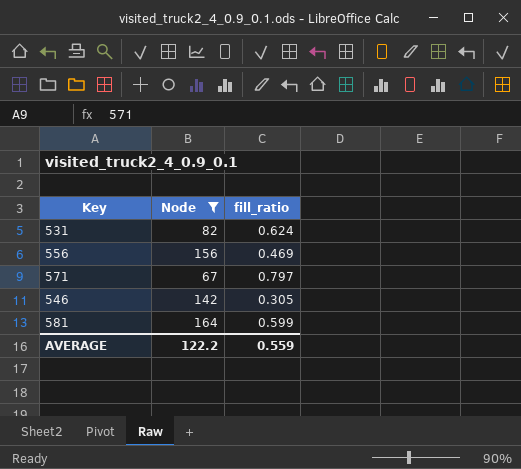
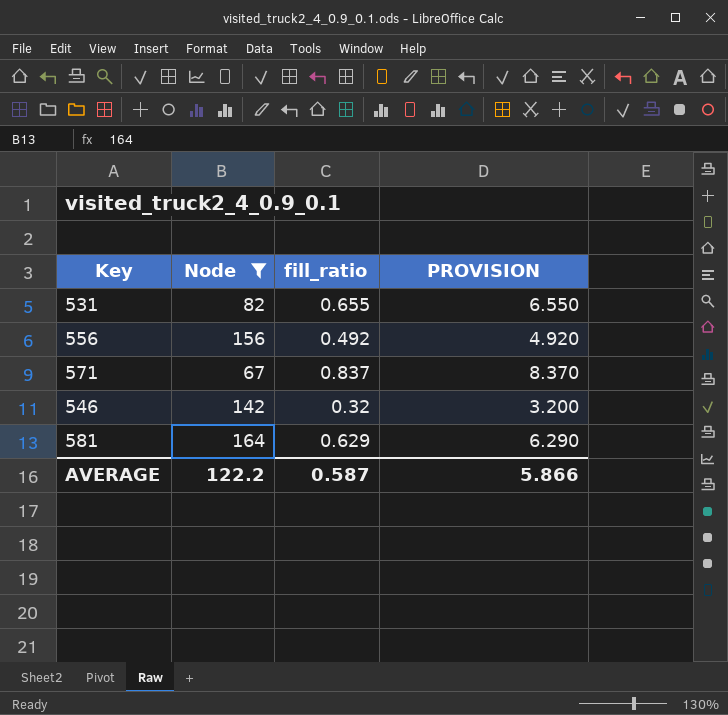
column PROVISION | formula: none -> [fill_ratio] * 10
531 | fill_ratio: 0.624 -> 0.655
556 | fill_ratio: 0.469 -> 0.492
571 | fill_ratio: 0.797 -> 0.837
546 | fill_ratio: 0.305 -> 0.32
581 | fill_ratio: 0.599 -> 0.629
AVERAGE | fill_ratio: 0.559 -> 0.587

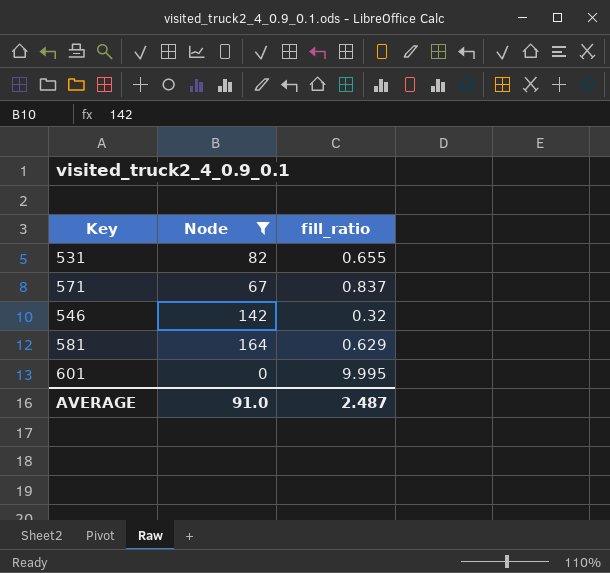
column PROVISION | formula: [fill_ratio] * 10 -> none
row 556: 156 | 0.492 | 4.920 -> none
row 601: none -> 0 | 9.995
AVERAGE | Node: 122.2 -> 91.0
AVERAGE | fill_ratio: 0.587 -> 2.487

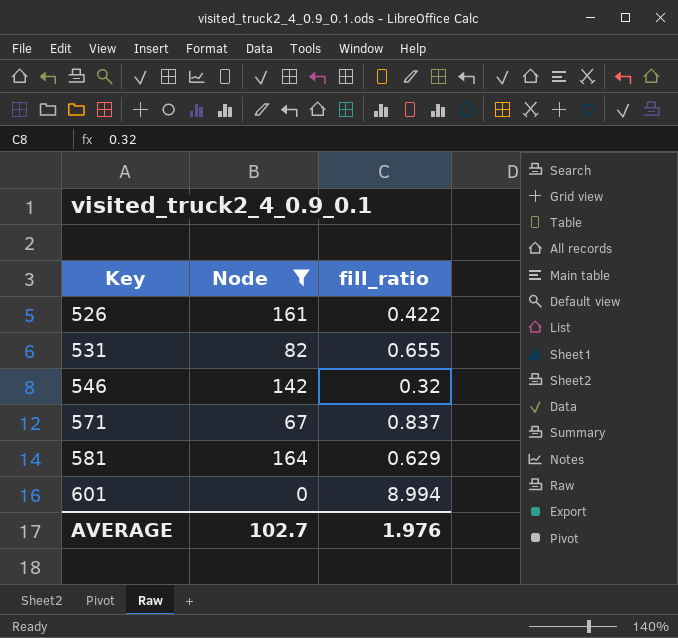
row order: none -> Key ascending
row 526: none -> 161 | 0.422
601 | fill_ratio: 9.995 -> 8.994
AVERAGE | Node: 91.0 -> 102.7
AVERAGE | fill_ratio: 2.487 -> 1.976

